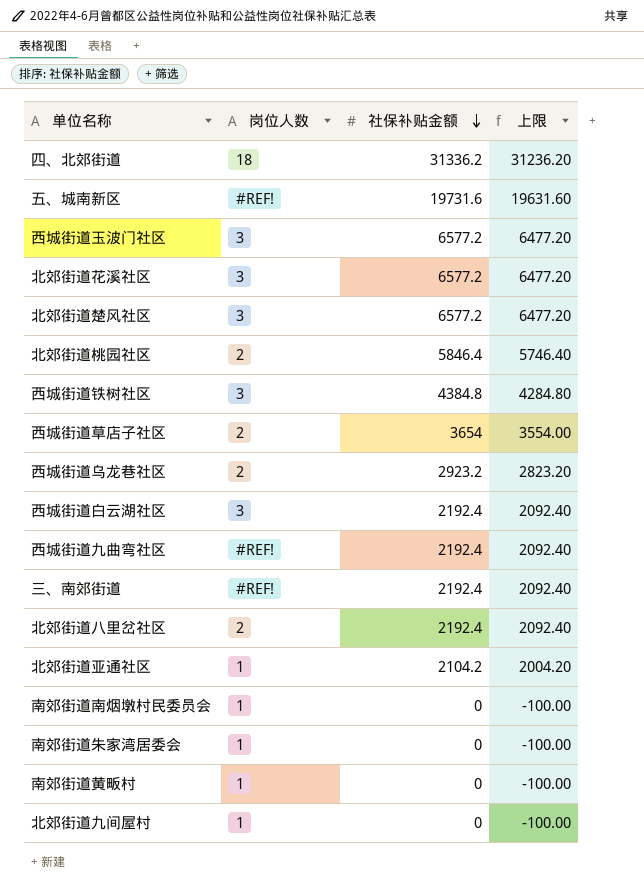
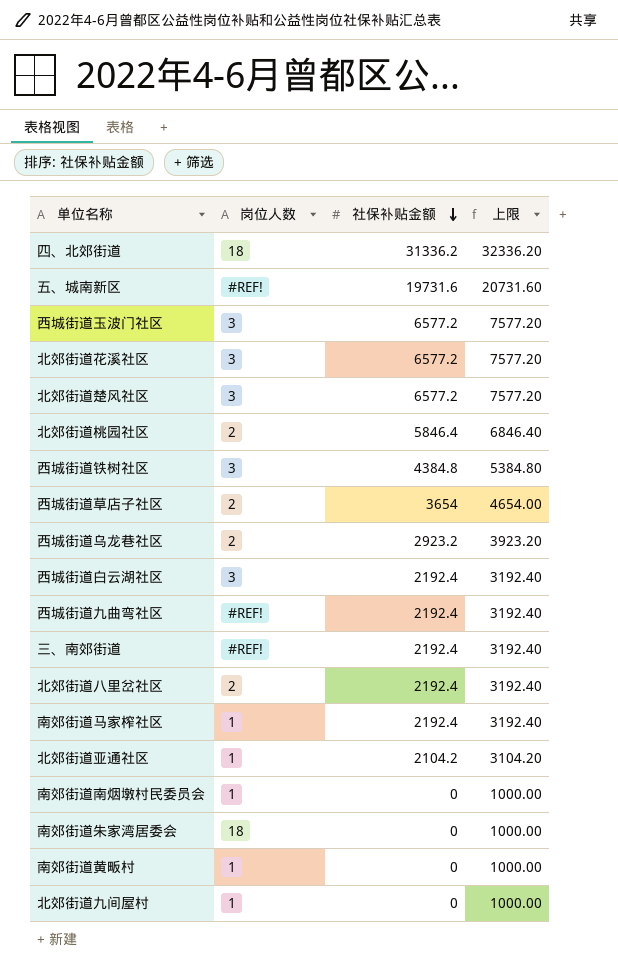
column 上限 | formula: [社保补贴金额] - 100 -> [社保补贴金额] + 1000
row 南郊街道马家榨社区: none -> 1 | 2192.4 | 3192.40
南郊街道朱家湾居委会 | 岗位人数: 1 -> 18

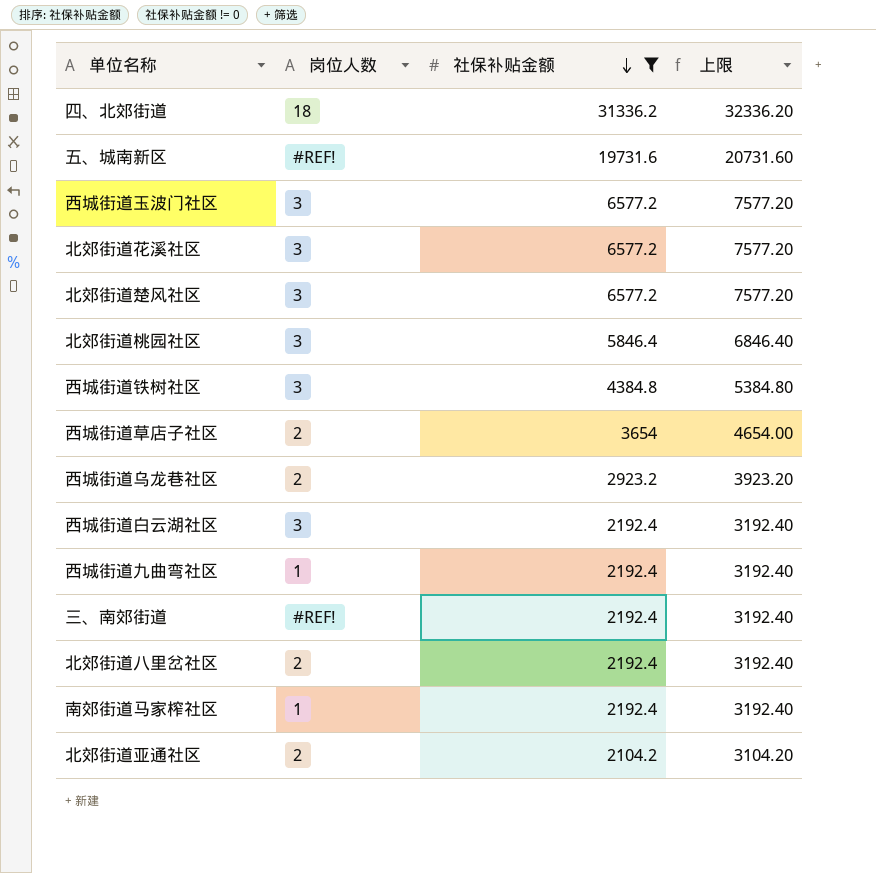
filter: none -> 社保补贴金额 != 0
北郊街道桃园社区 | 岗位人数: 2 -> 3
西城街道九曲弯社区 | 岗位人数: #REF! -> 1
北郊街道亚通社区 | 岗位人数: 1 -> 2

